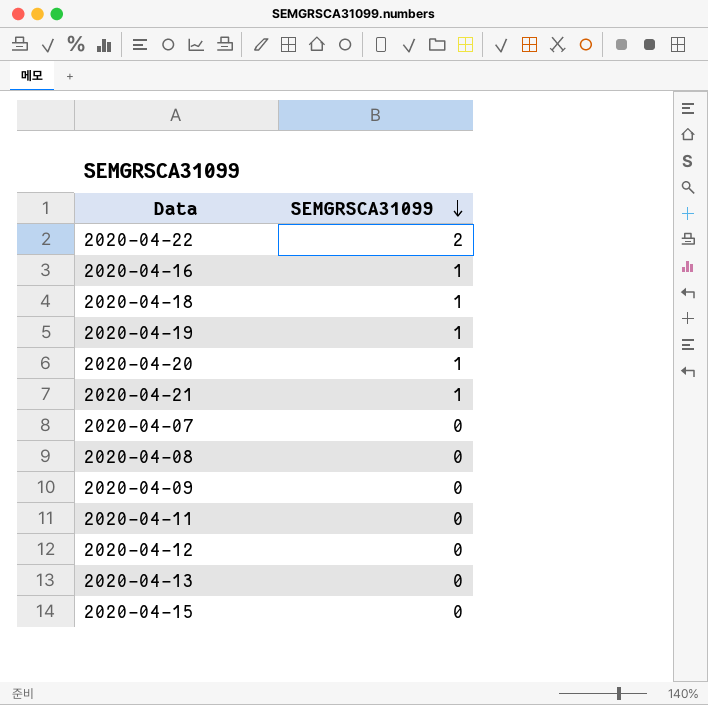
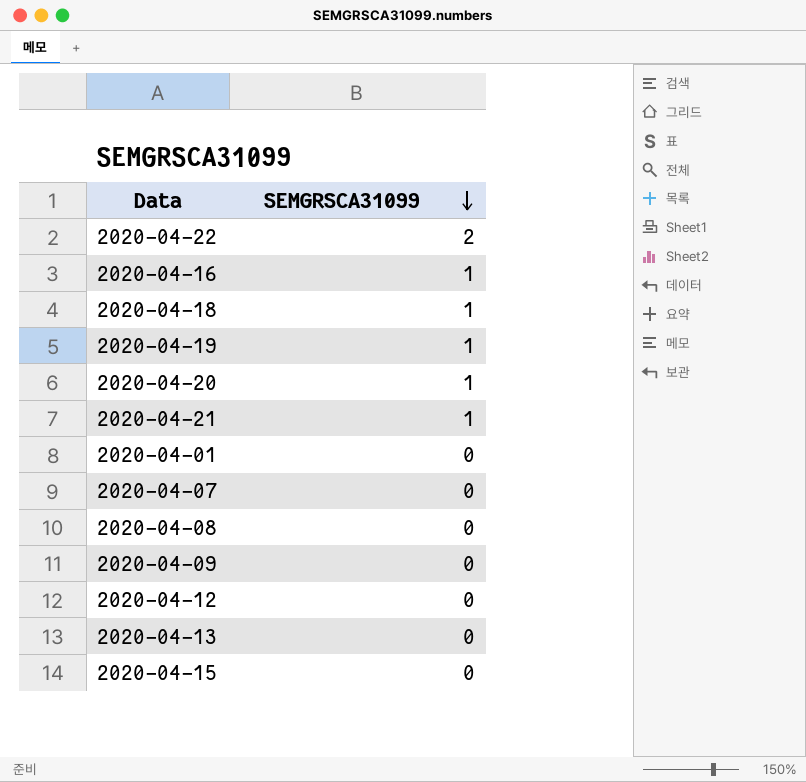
row 2020-04-11: 0 -> none
row 2020-04-01: none -> 0

